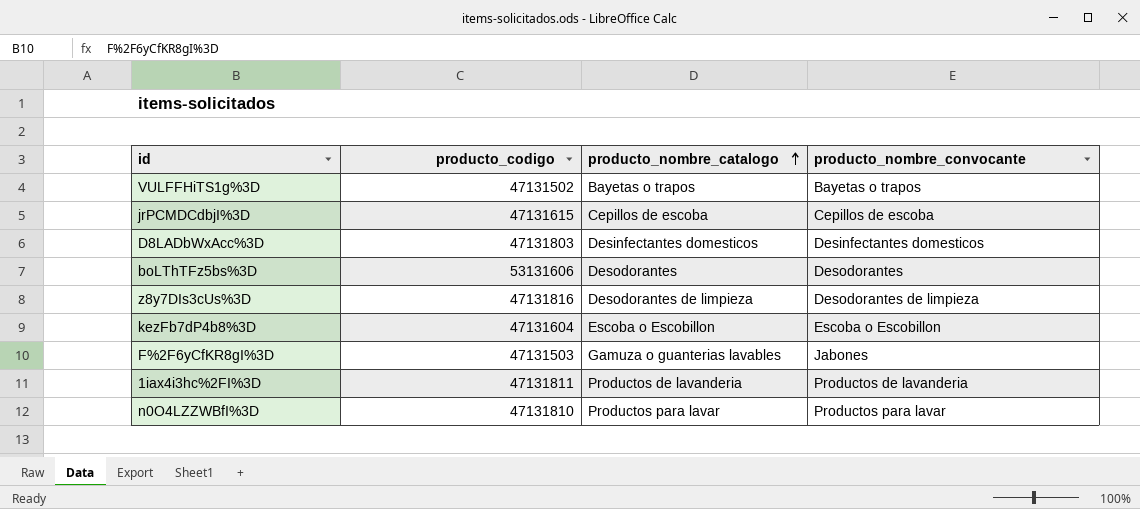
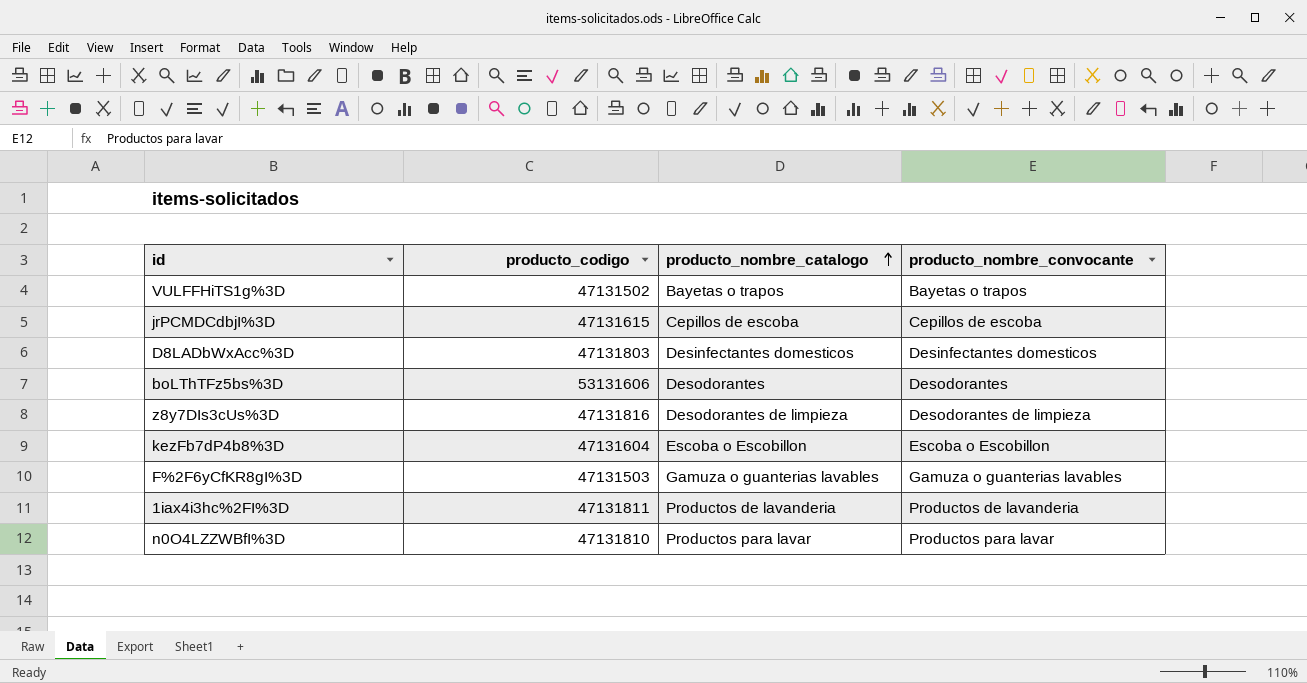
F%2F6yCfKR8gI%3D | producto_nombre_convocante: Jabones -> Gamuza o guanterias lavables

